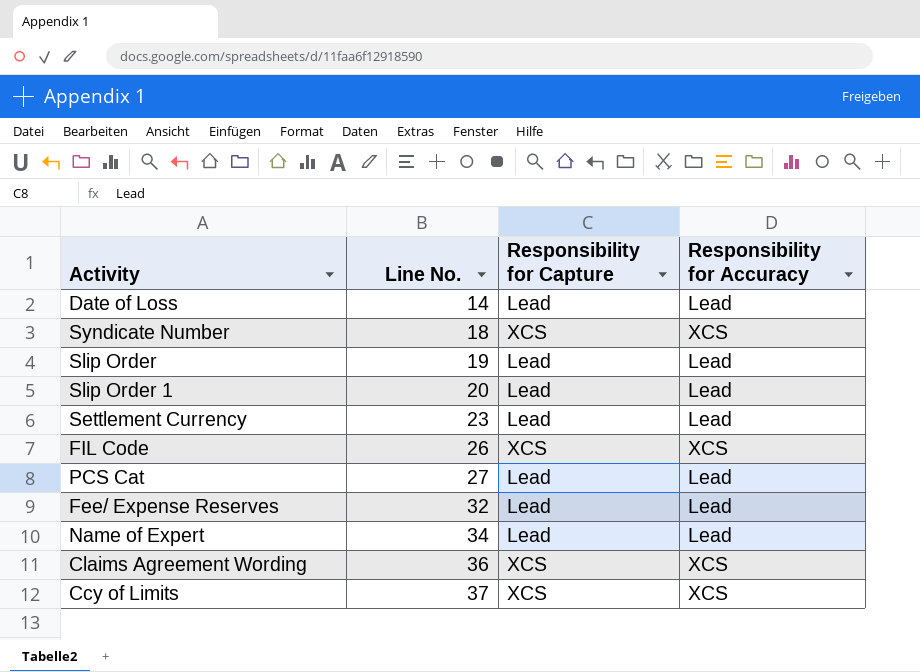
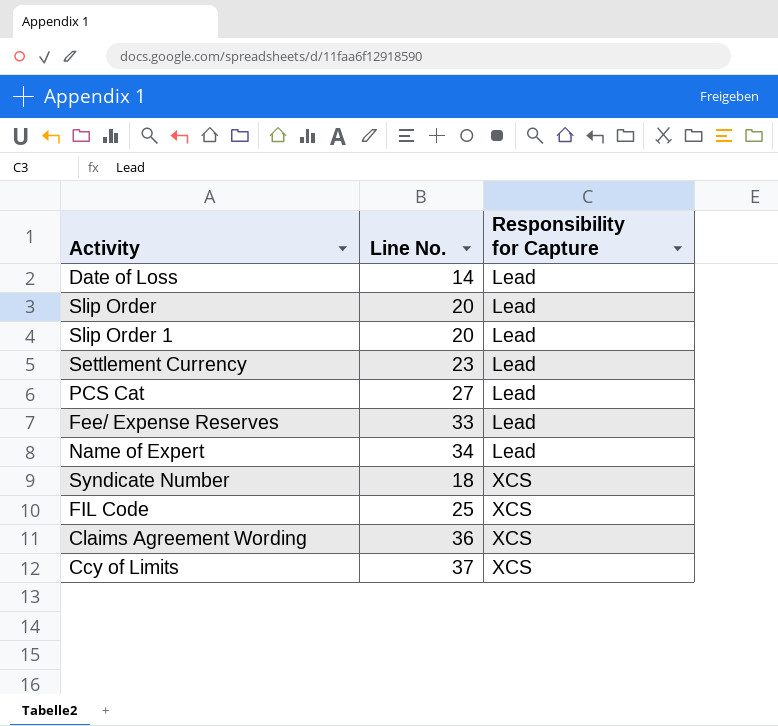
row order: Line No. ascending -> Responsibility for Capture ascending
column Responsibility for Accuracy | position: 4 -> none
Slip Order | Line No.: 19 -> 20
Fee/ Expense Reserves | Line No.: 32 -> 33
FIL Code | Line No.: 26 -> 25

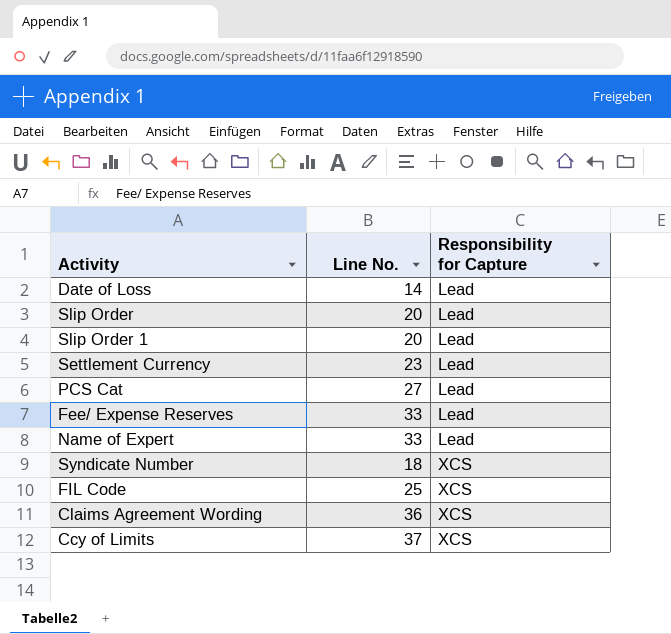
Name of Expert | Line No.: 34 -> 33

